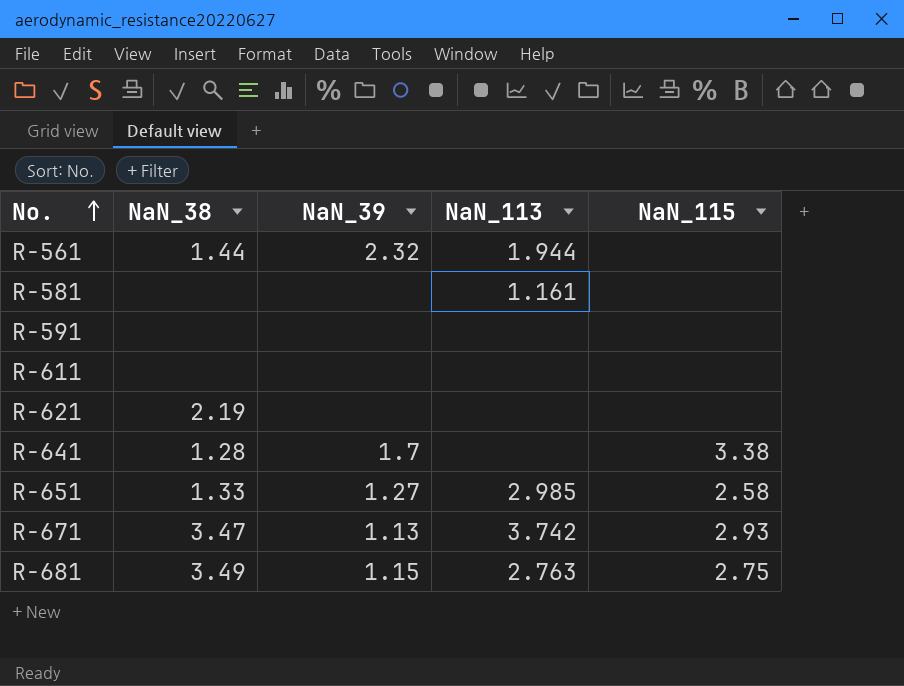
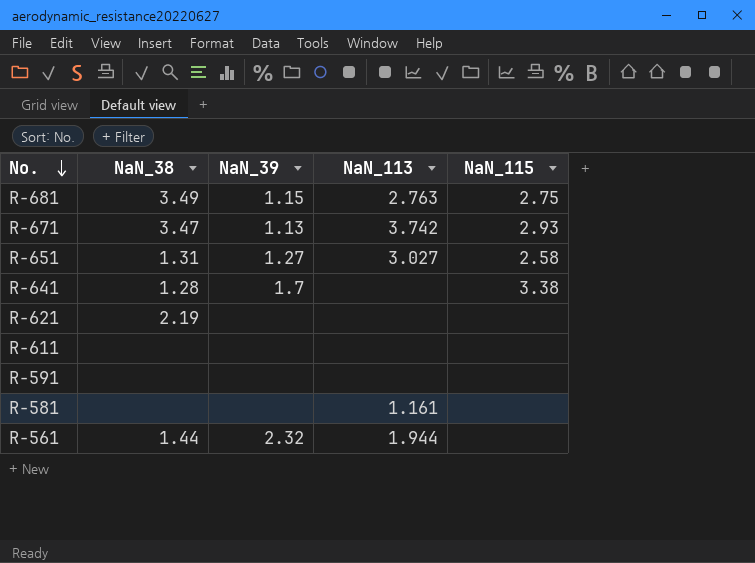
row order: No. ascending -> No. descending
R-651 | NaN_38: 1.33 -> 1.31
R-651 | NaN_113: 2.985 -> 3.027

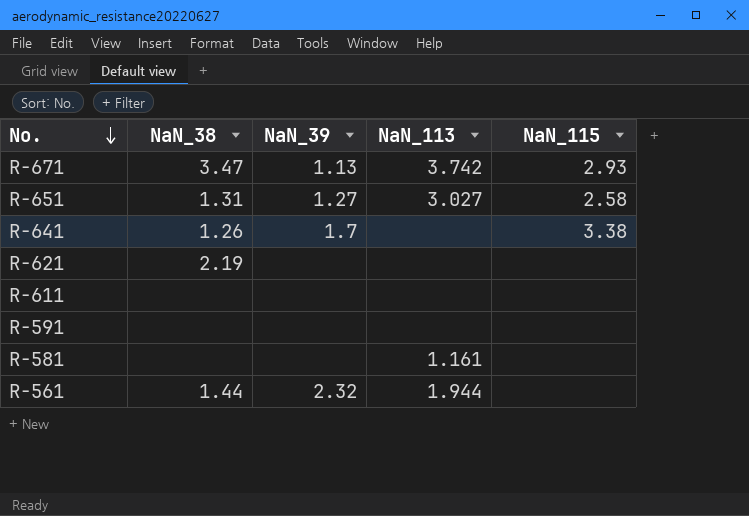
row R-681: 3.49 | 1.15 | 2.763 | 2.75 -> none
R-641 | NaN_38: 1.28 -> 1.26

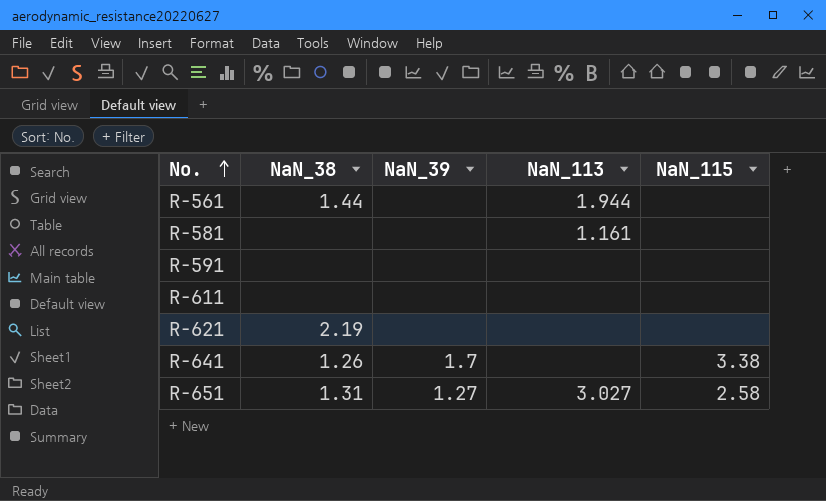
row order: No. descending -> No. ascending
row R-671: 3.47 | 1.13 | 3.742 | 2.93 -> none
R-561 | NaN_39: 2.32 -> none

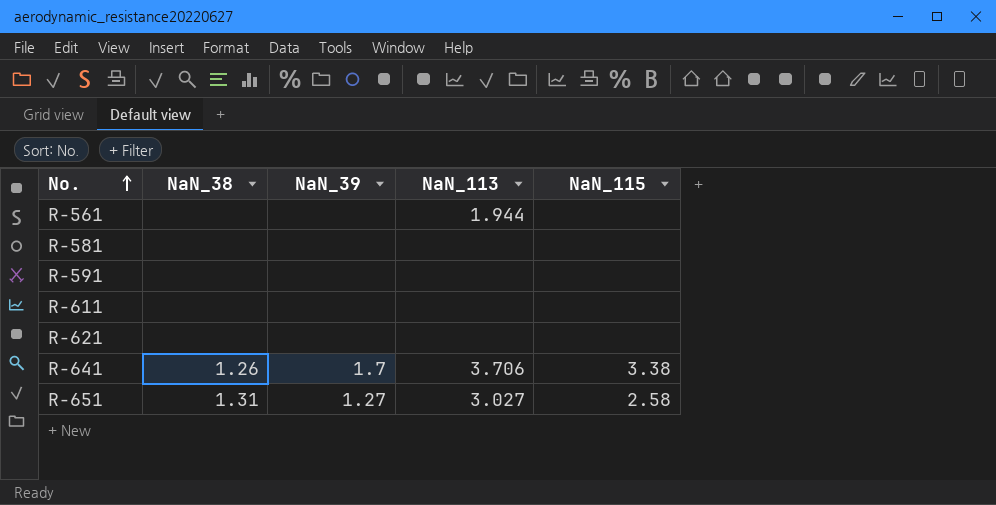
R-561 | NaN_38: 1.44 -> none
R-581 | NaN_113: 1.161 -> none
R-621 | NaN_38: 2.19 -> none
R-641 | NaN_113: none -> 3.706

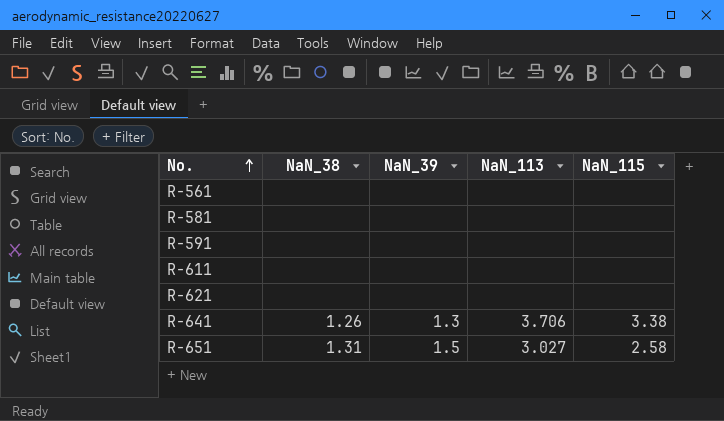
R-561 | NaN_113: 1.944 -> none
R-641 | NaN_39: 1.7 -> 1.3
R-651 | NaN_39: 1.27 -> 1.5

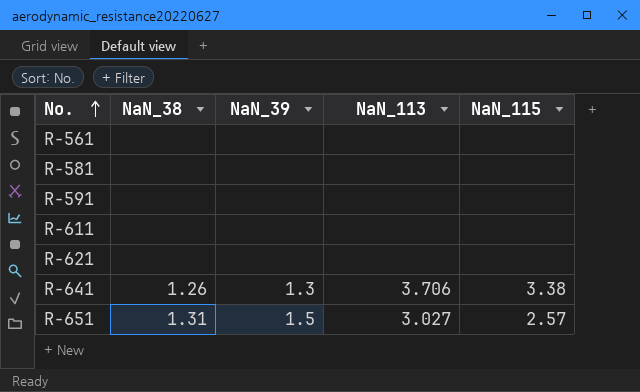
R-651 | NaN_115: 2.58 -> 2.57

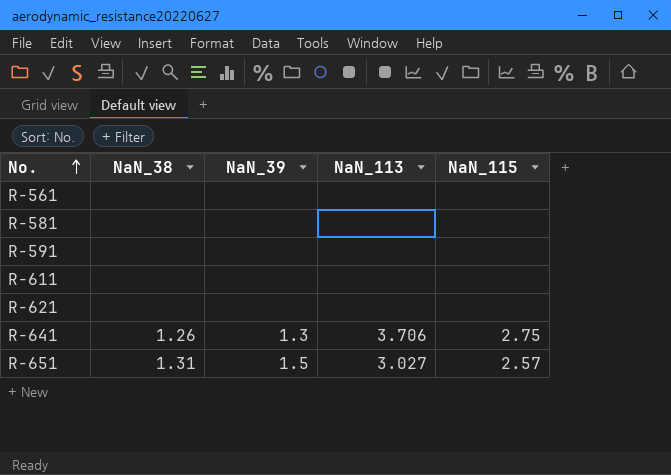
R-641 | NaN_115: 3.38 -> 2.75

